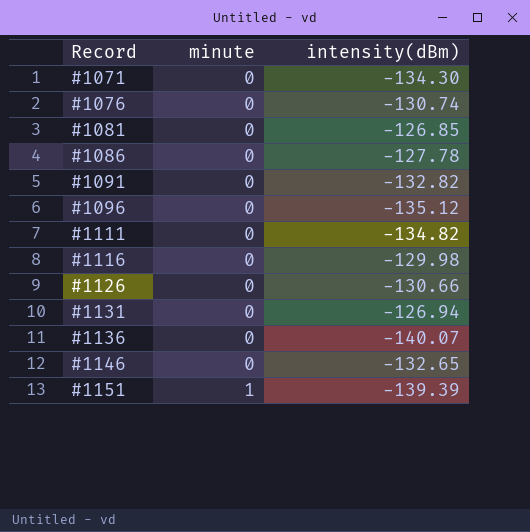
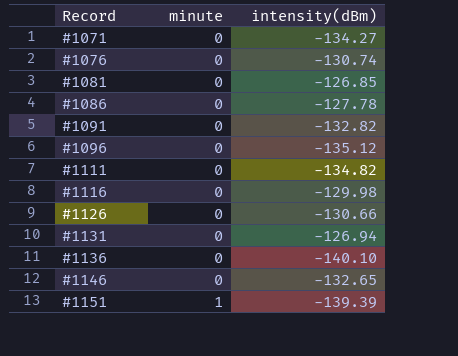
#1071 | intensity(dBm): -134.30 -> -134.27
#1136 | intensity(dBm): -140.07 -> -140.10

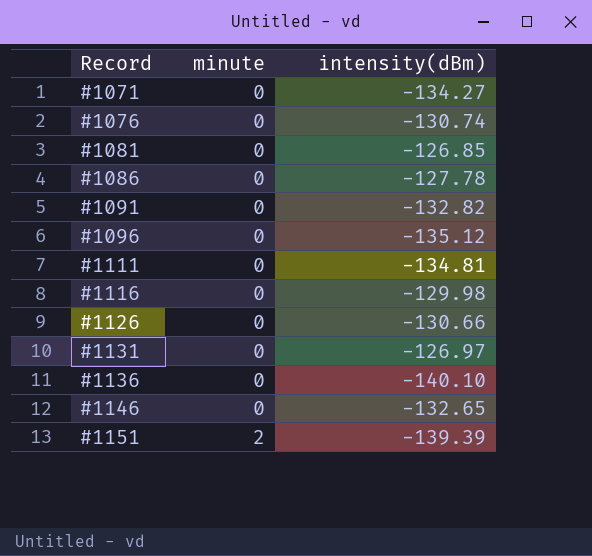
#1111 | intensity(dBm): -134.82 -> -134.81
#1131 | intensity(dBm): -126.94 -> -126.97
#1151 | minute: 1 -> 2

